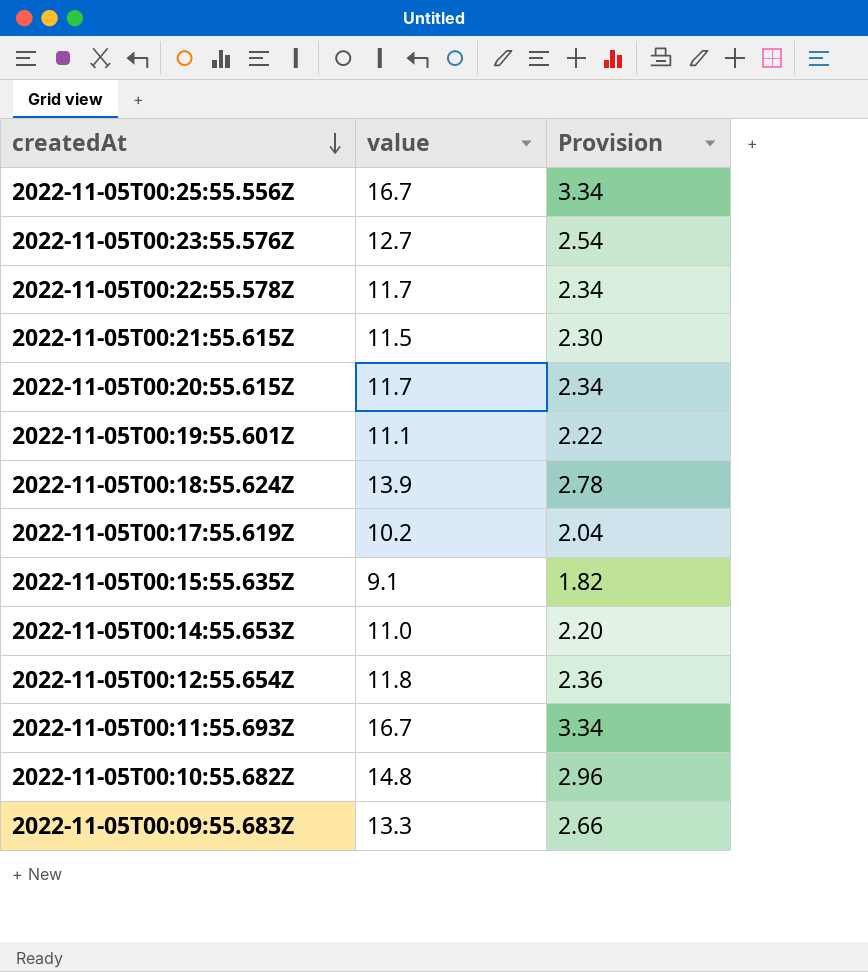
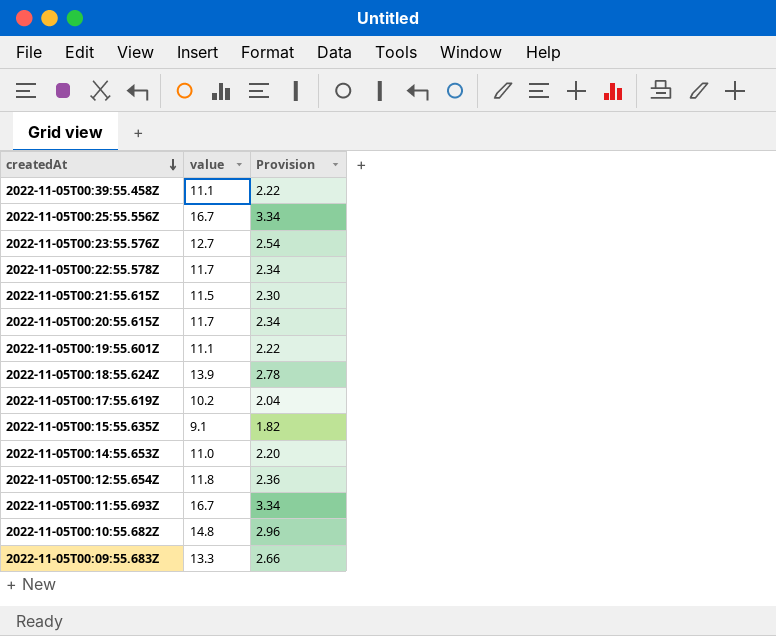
row 2022-11-05T00:39:55.458Z: none -> 11.1 | 2.22

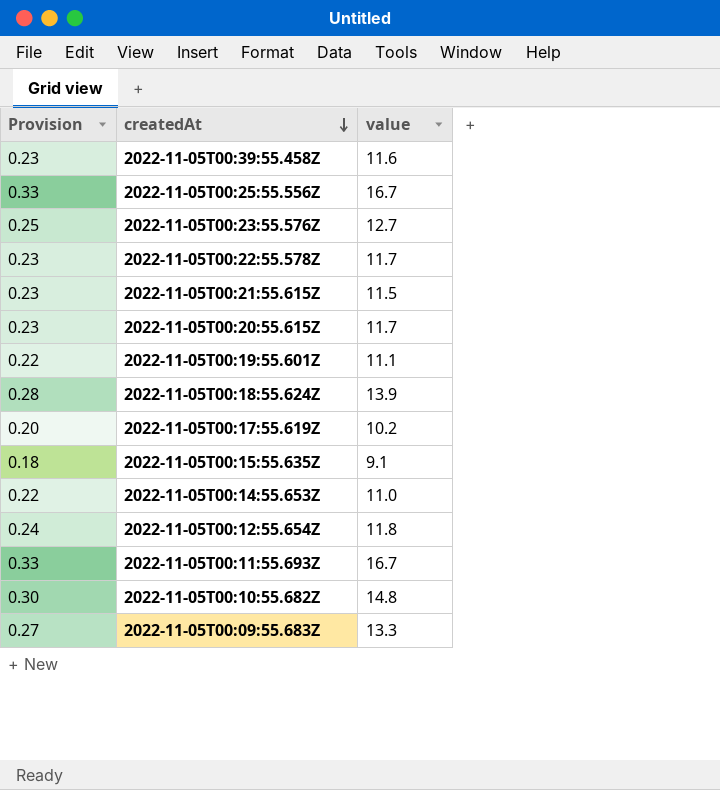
column Provision | formula: [value] * 0.2 -> [value] * 0.02
column Provision | position: 3 -> 1
2022-11-05T00:39:55.458Z | value: 11.1 -> 11.6

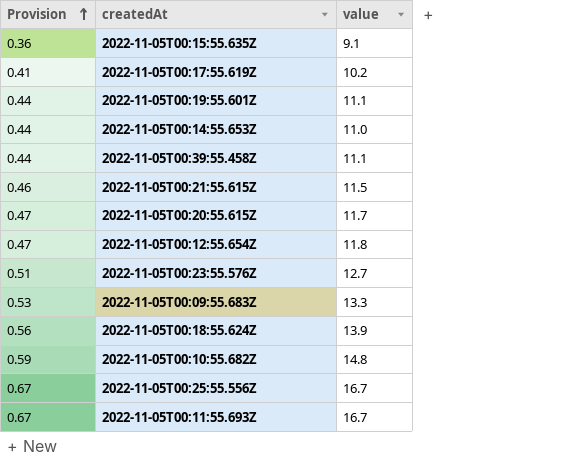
row order: createdAt descending -> Provision ascending
column Provision | formula: [value] * 0.02 -> [value] * 0.04
row 2022-11-05T00:22:55.578Z: 0.23 | 11.7 -> none
2022-11-05T00:39:55.458Z | value: 11.6 -> 11.1

